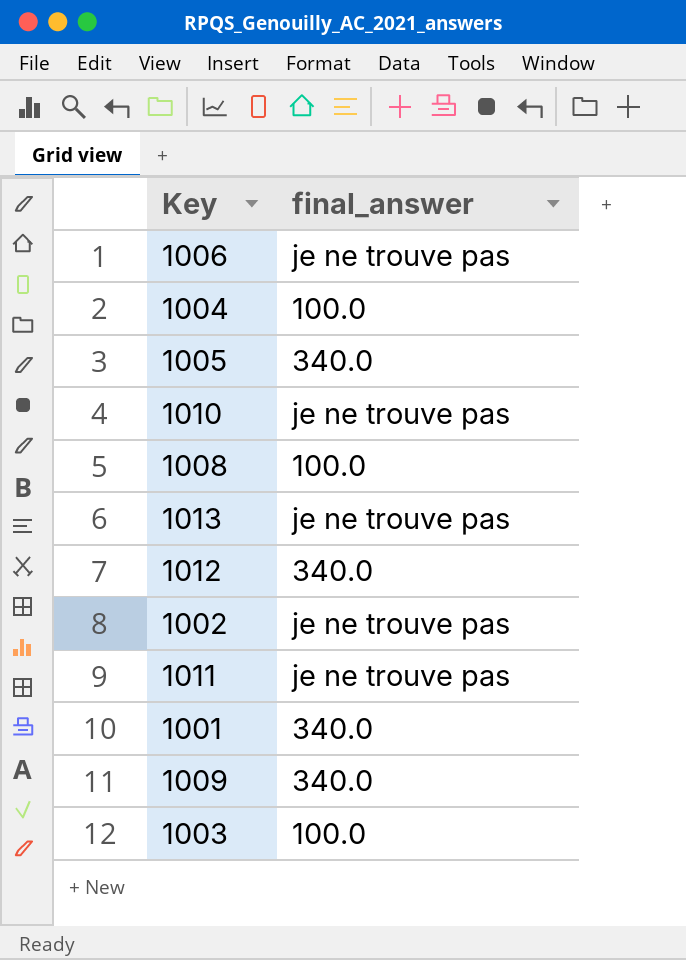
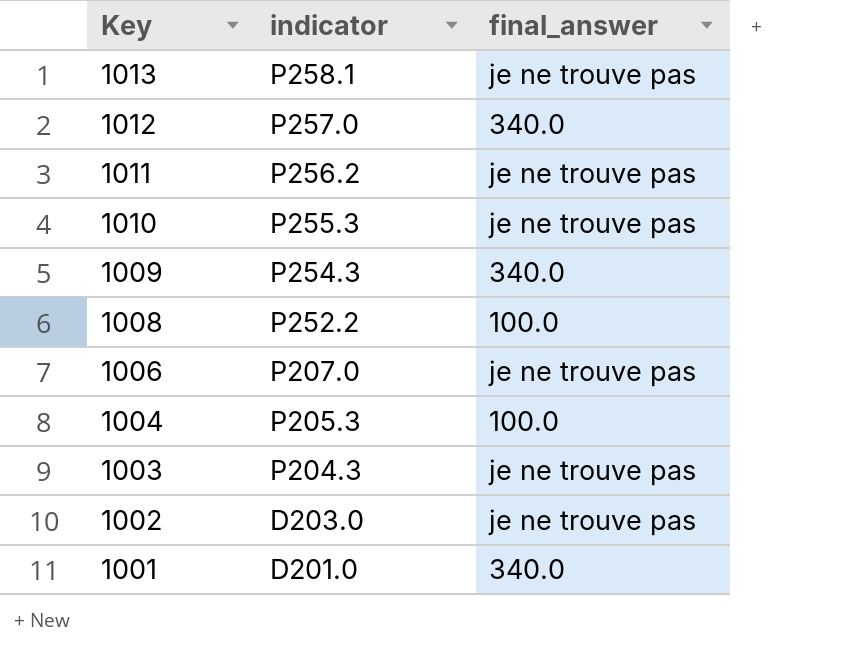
row order: none -> Key descending
column indicator | position: none -> 2
row 1005: 340.0 -> none
1003 | final_answer: 100.0 -> je ne trouve pas

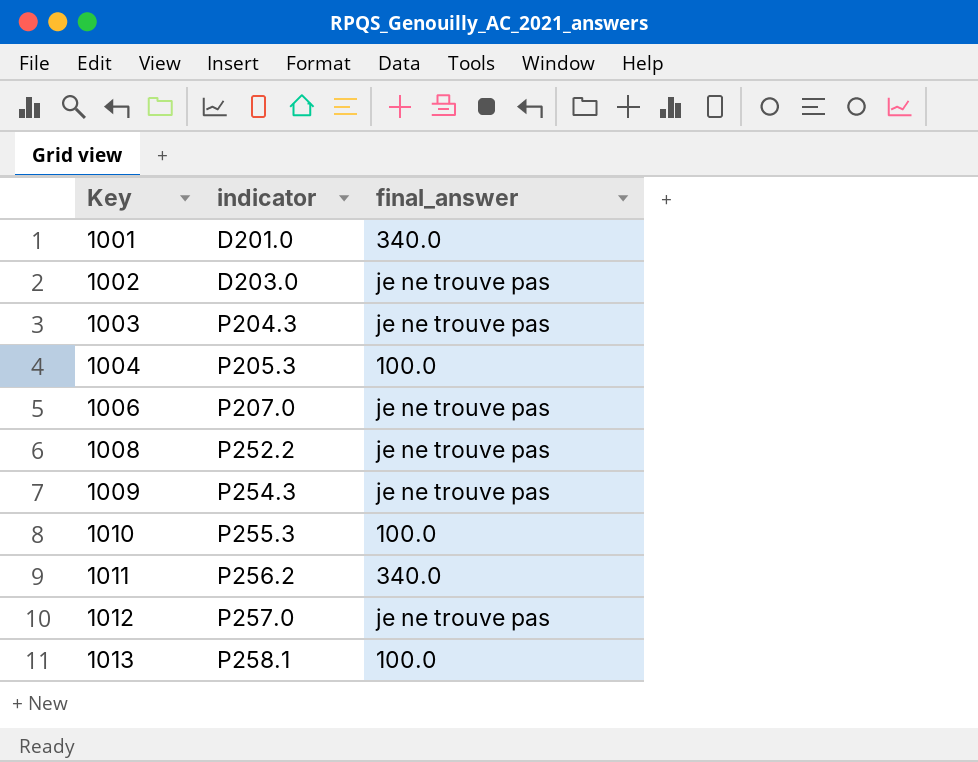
row order: Key descending -> Key ascending
1008 | final_answer: 100.0 -> je ne trouve pas
1009 | final_answer: 340.0 -> je ne trouve pas
1010 | final_answer: je ne trouve pas -> 100.0
1011 | final_answer: je ne trouve pas -> 340.0
1012 | final_answer: 340.0 -> je ne trouve pas
1013 | final_answer: je ne trouve pas -> 100.0

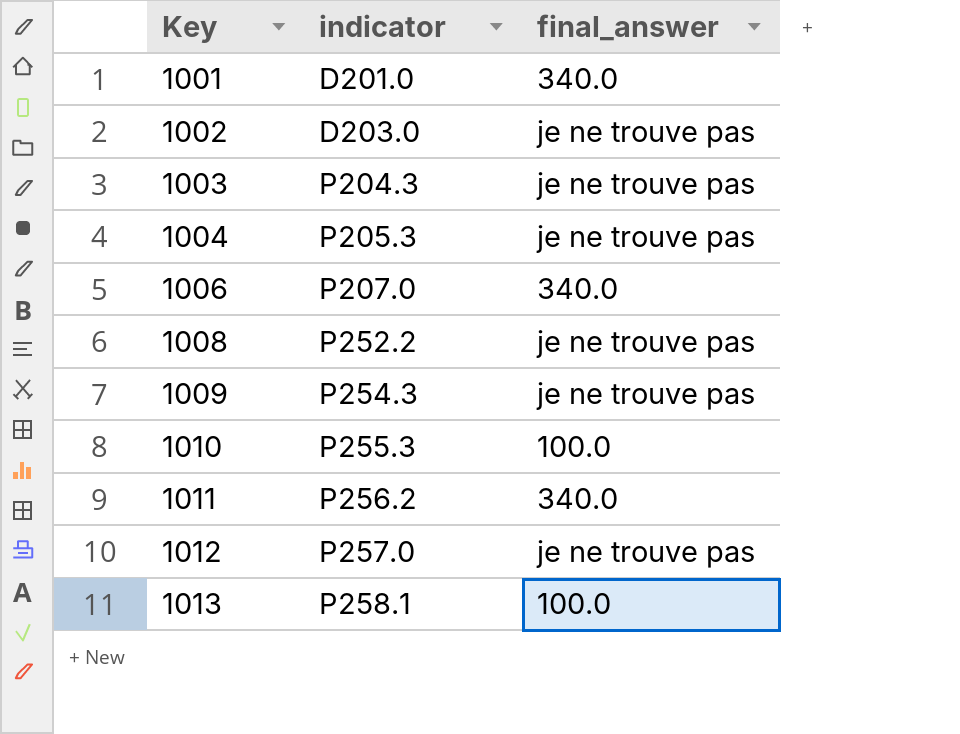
1004 | final_answer: 100.0 -> je ne trouve pas
1006 | final_answer: je ne trouve pas -> 340.0

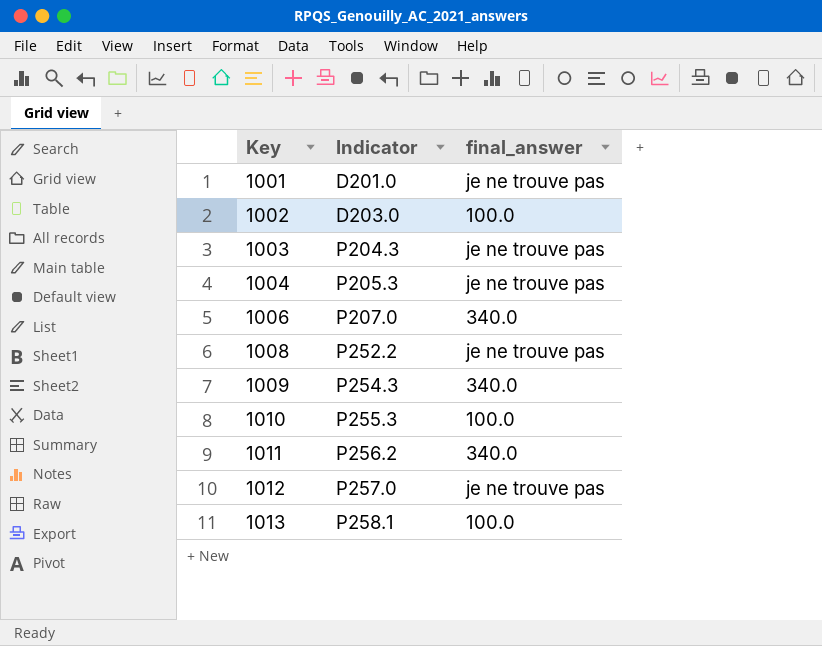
column name: indicator -> Indicator
1001 | final_answer: 340.0 -> je ne trouve pas
1002 | final_answer: je ne trouve pas -> 100.0
1009 | final_answer: je ne trouve pas -> 340.0

